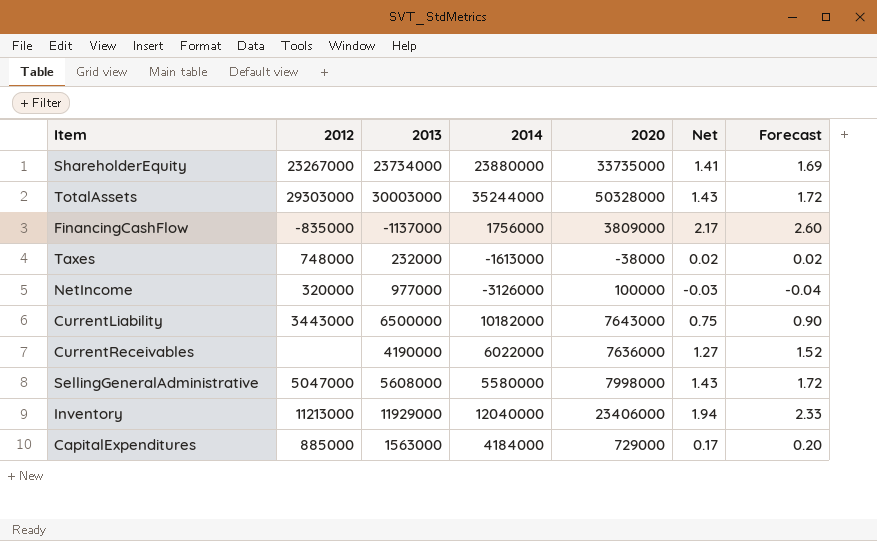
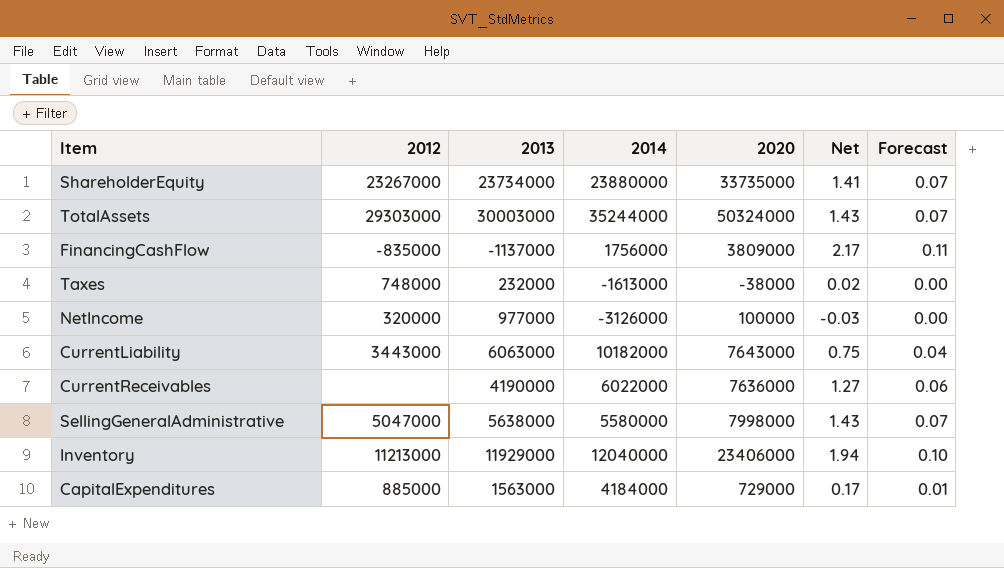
column Forecast | formula: [Net] * 1.2 -> [Net] * 0.05
TotalAssets | 2020: 50328000 -> 50324000
CurrentLiability | 2013: 6500000 -> 6063000
SellingGeneralAdministrative | 2013: 5608000 -> 5638000

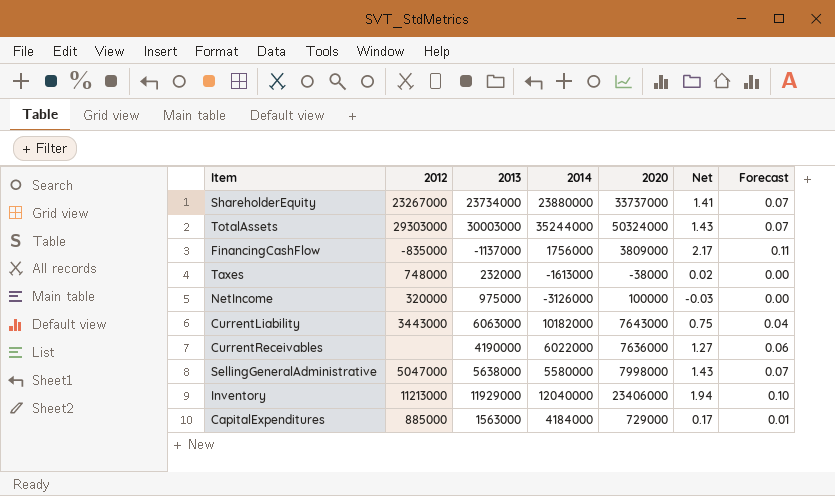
ShareholderEquity | 2020: 33735000 -> 33737000
NetIncome | 2013: 977000 -> 975000

